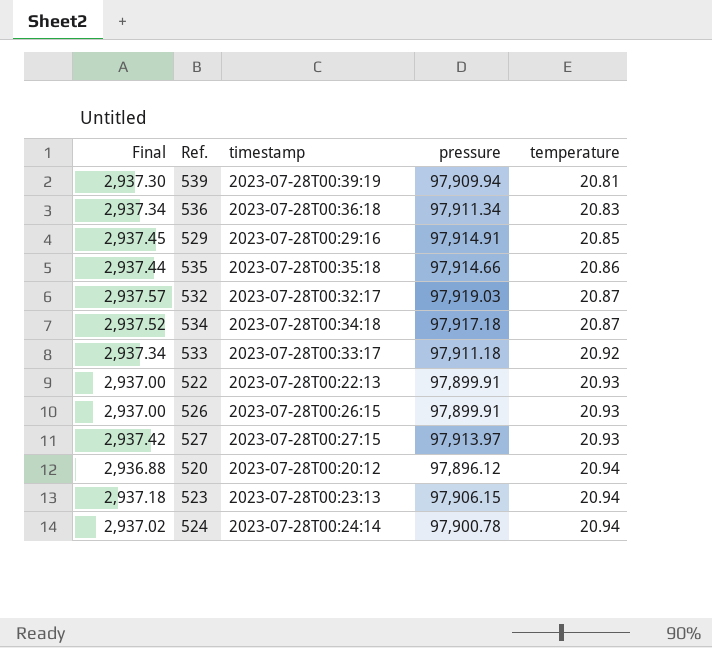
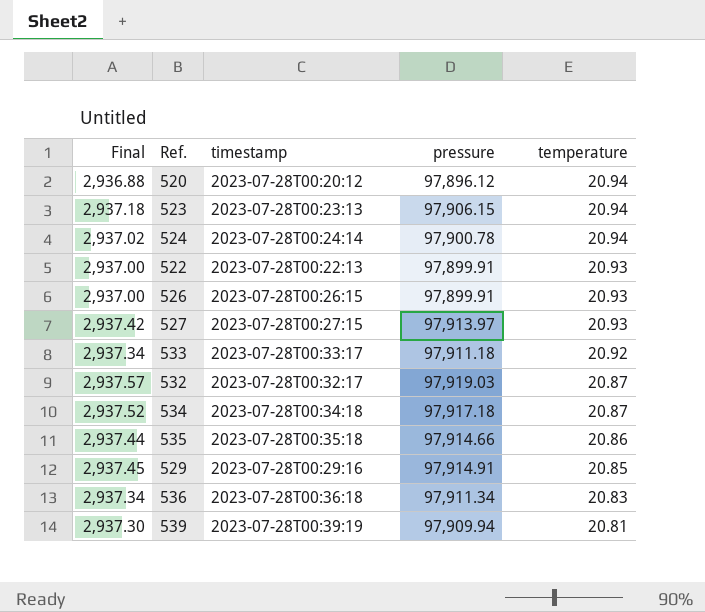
row order: temperature ascending -> temperature descending

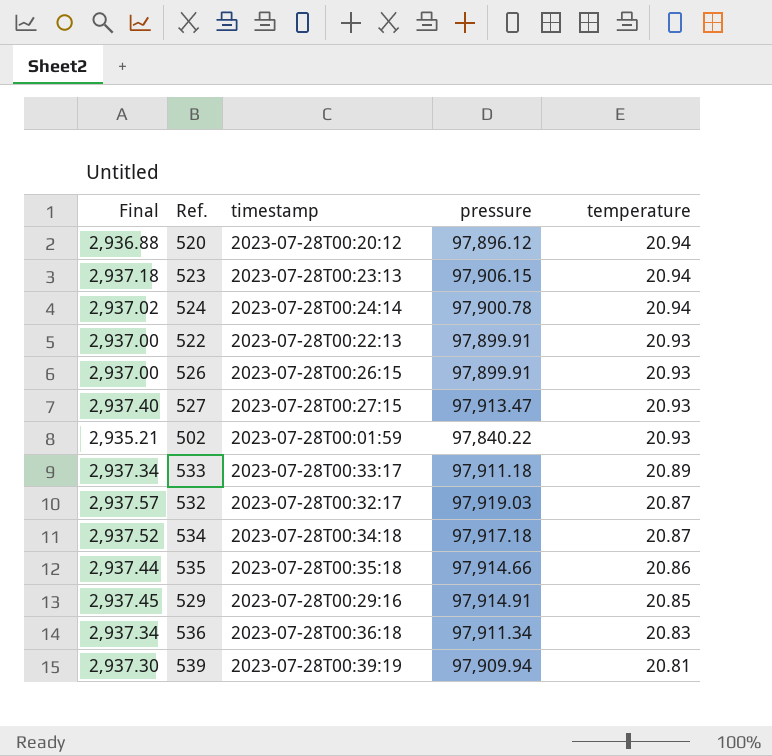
527 | Final: 2,937.42 -> 2,937.40
527 | pressure: 97,913.97 -> 97,913.47
row 502: none -> 2,935.21 | 2023-07-28T00:01:59 | 97,840.22 | 20.93
533 | temperature: 20.92 -> 20.89

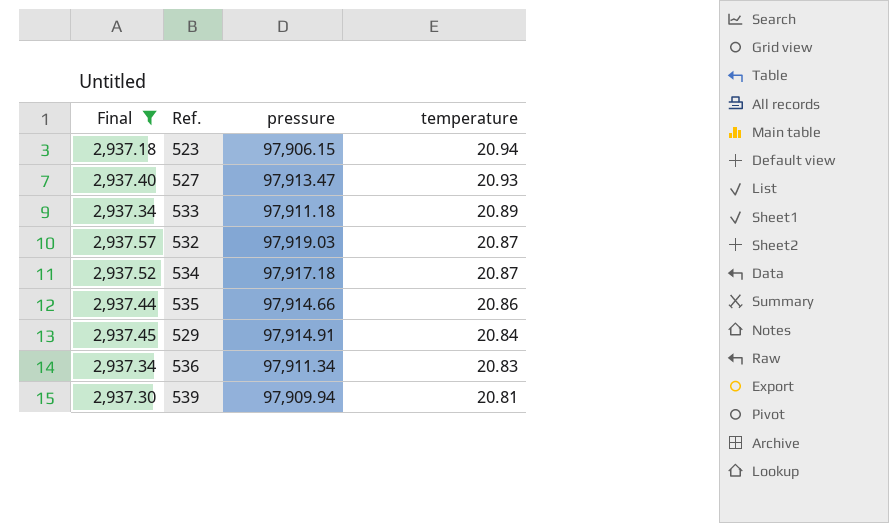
filter: none -> Final >= 2,937.18
column timestamp | position: 3 -> none
529 | temperature: 20.85 -> 20.84

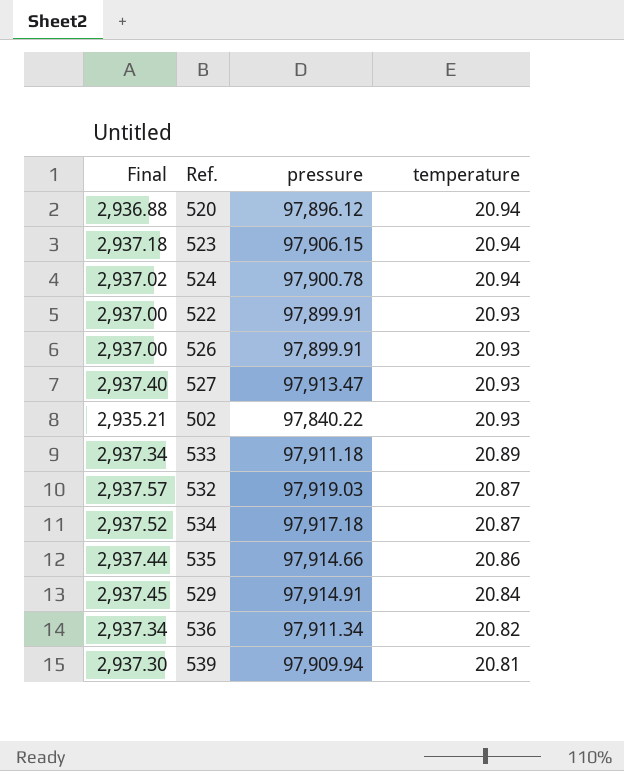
filter: Final >= 2,937.18 -> none
536 | temperature: 20.83 -> 20.82

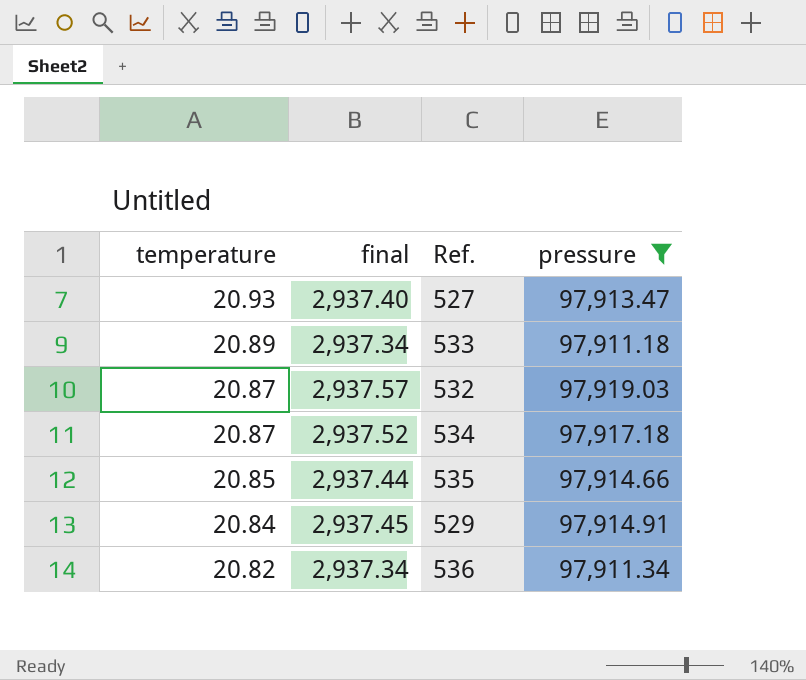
filter: none -> pressure >= 97,911.18
column temperature | position: 4 -> 1
column name: Final -> final
535 | temperature: 20.86 -> 20.85

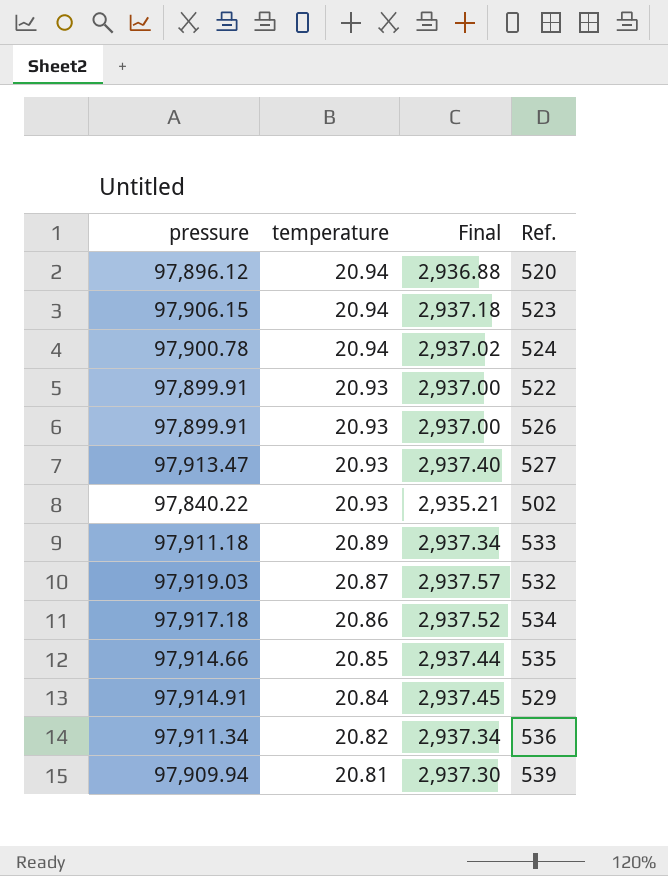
filter: pressure >= 97,911.18 -> none
column pressure | position: 4 -> 1
column name: final -> Final
534 | temperature: 20.87 -> 20.86

